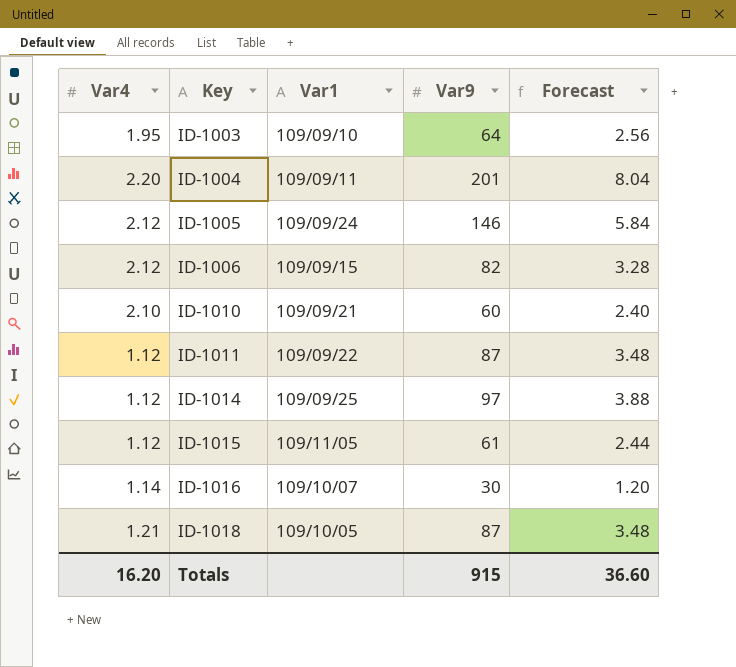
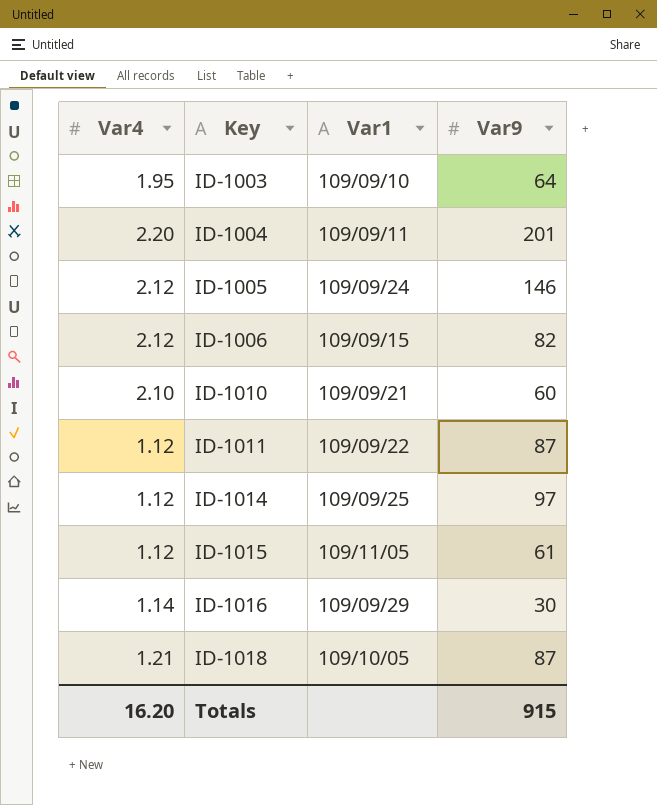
column Forecast | formula: [Var9] * 0.04 -> none
ID-1016 | Var1: 109/10/07 -> 109/09/29

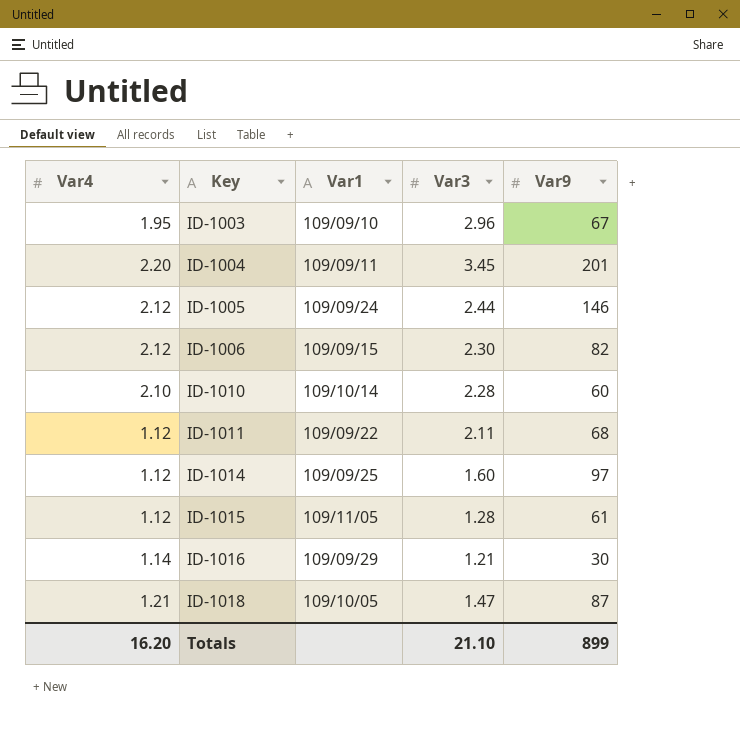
column Var3 | position: none -> 4
ID-1003 | Var9: 64 -> 67
ID-1010 | Var1: 109/09/21 -> 109/10/14
ID-1011 | Var9: 87 -> 68
Totals | Var9: 915 -> 899

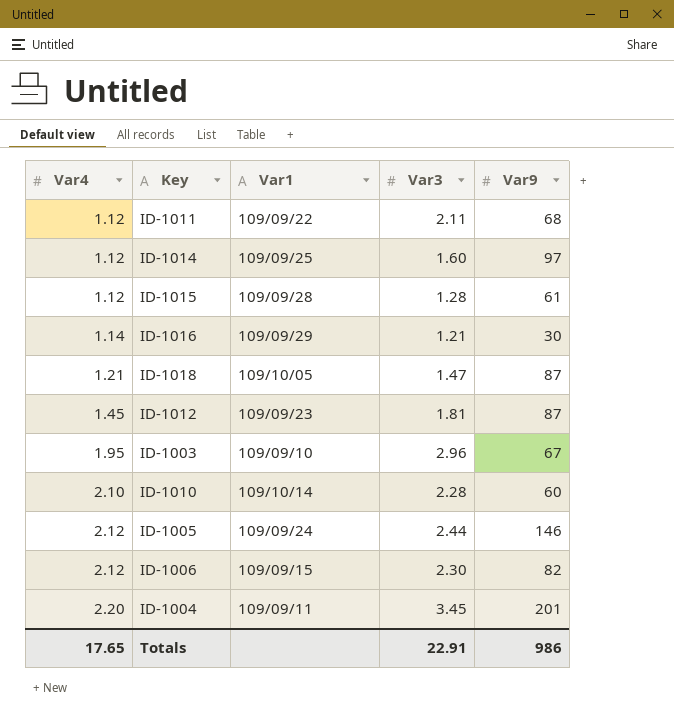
row order: Key ascending -> Var4 ascending
ID-1015 | Var1: 109/11/05 -> 109/09/28
row ID-1012: none -> 1.45 | 109/09/23 | 1.81 | 87
Totals | Var4: 16.20 -> 17.65
Totals | Var3: 21.10 -> 22.91
Totals | Var9: 899 -> 986

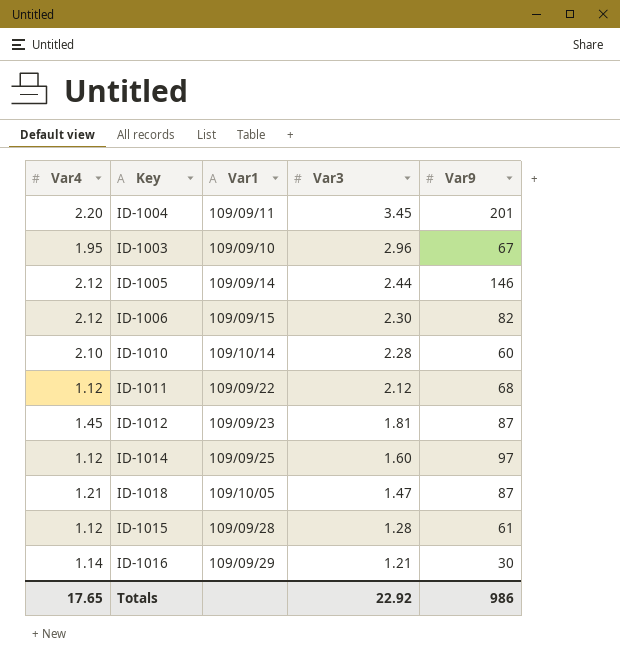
row order: Var4 ascending -> Var3 descending
ID-1005 | Var1: 109/09/24 -> 109/09/14
ID-1011 | Var3: 2.11 -> 2.12
Totals | Var3: 22.91 -> 22.92

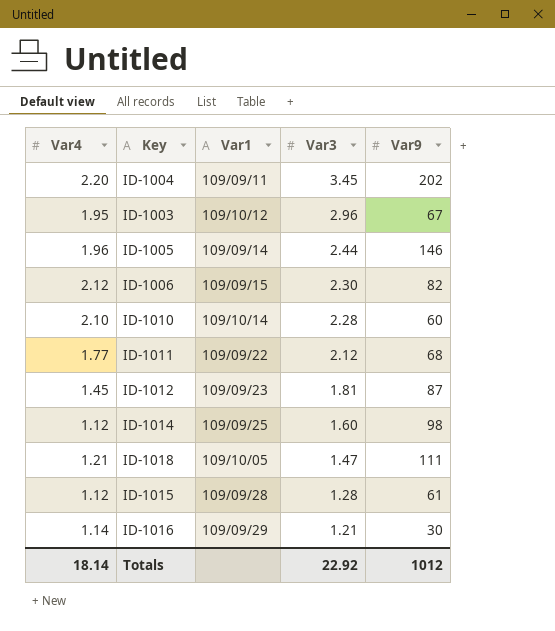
ID-1004 | Var9: 201 -> 202
ID-1003 | Var1: 109/09/10 -> 109/10/12
ID-1005 | Var4: 2.12 -> 1.96
ID-1011 | Var4: 1.12 -> 1.77
ID-1014 | Var9: 97 -> 98
ID-1018 | Var9: 87 -> 111
Totals | Var4: 17.65 -> 18.14
Totals | Var9: 986 -> 1012

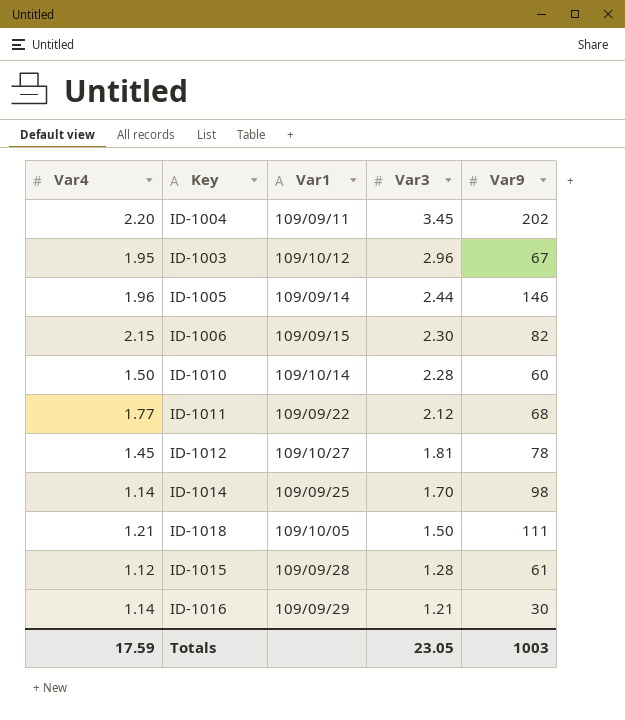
ID-1006 | Var4: 2.12 -> 2.15
ID-1010 | Var4: 2.10 -> 1.50
ID-1012 | Var1: 109/09/23 -> 109/10/27
ID-1012 | Var9: 87 -> 78
ID-1014 | Var4: 1.12 -> 1.14
ID-1014 | Var3: 1.60 -> 1.70
ID-1018 | Var3: 1.47 -> 1.50
Totals | Var4: 18.14 -> 17.59
Totals | Var3: 22.92 -> 23.05
Totals | Var9: 1012 -> 1003

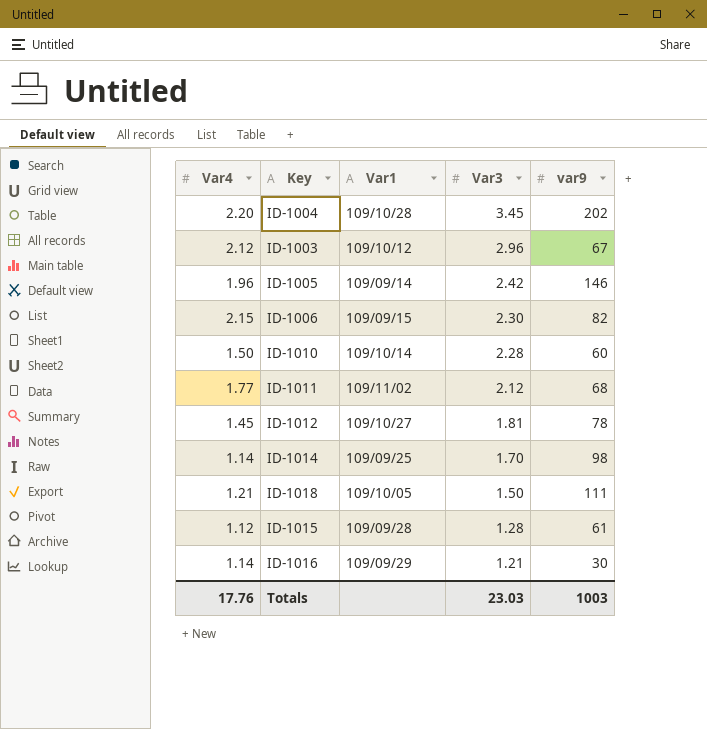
column name: Var9 -> var9
ID-1004 | Var1: 109/09/11 -> 109/10/28
ID-1003 | Var4: 1.95 -> 2.12
ID-1005 | Var3: 2.44 -> 2.42
ID-1011 | Var1: 109/09/22 -> 109/11/02
Totals | Var4: 17.59 -> 17.76
Totals | Var3: 23.05 -> 23.03

